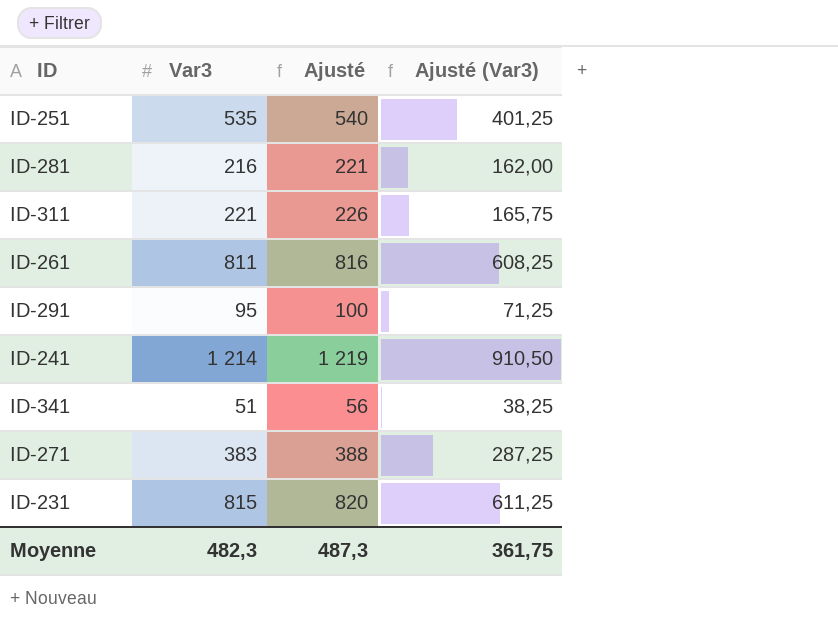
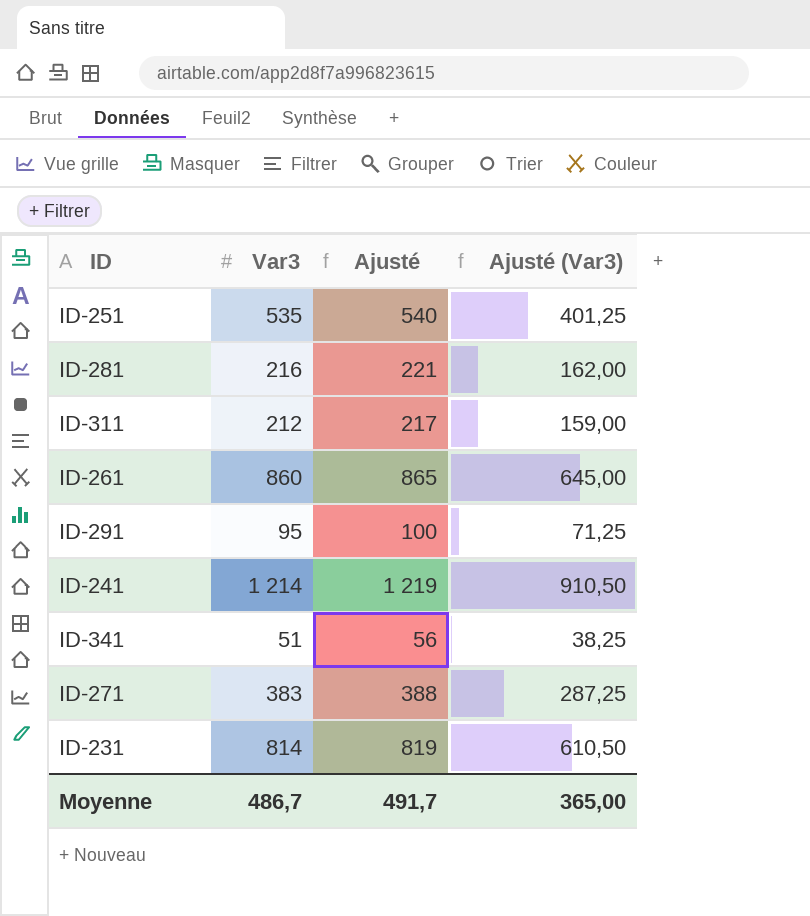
ID-311 | Var3: 221 -> 212
ID-311 | Ajusté: 226 -> 217
ID-311 | Ajusté (Var3): 165,75 -> 159,00
ID-261 | Var3: 811 -> 860
ID-261 | Ajusté: 816 -> 865
ID-261 | Ajusté (Var3): 608,25 -> 645,00
ID-231 | Var3: 815 -> 814
ID-231 | Ajusté: 820 -> 819
ID-231 | Ajusté (Var3): 611,25 -> 610,50
Moyenne | Var3: 482,3 -> 486,7
Moyenne | Ajusté: 487,3 -> 491,7
Moyenne | Ajusté (Var3): 361,75 -> 365,00

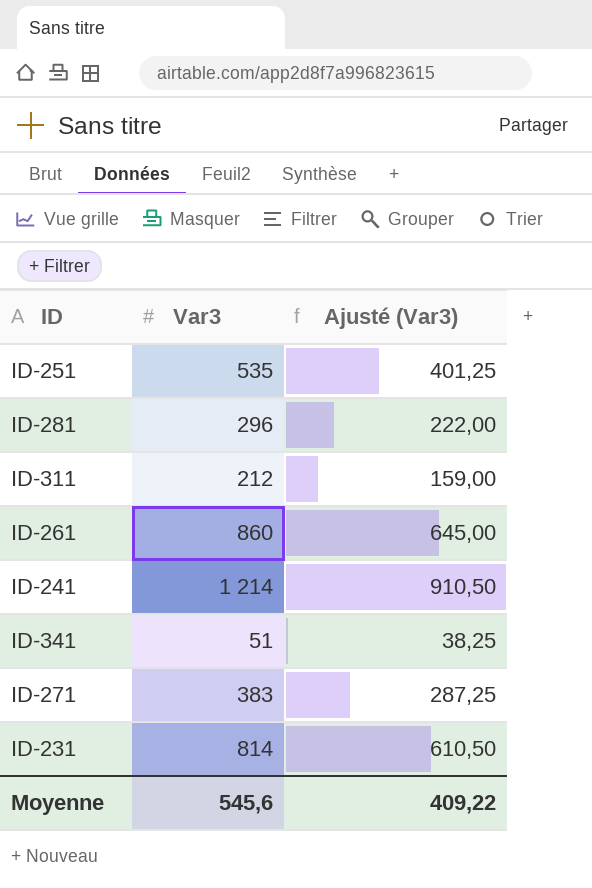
column Ajusté | formula: [Var3] + 5 -> none
row ID-291: 95 | 100 | 71,25 -> none
ID-281 | Var3: 216 -> 296
ID-281 | Ajusté (Var3): 162,00 -> 222,00
Moyenne | Var3: 486,7 -> 545,6
Moyenne | Ajusté (Var3): 365,00 -> 409,22

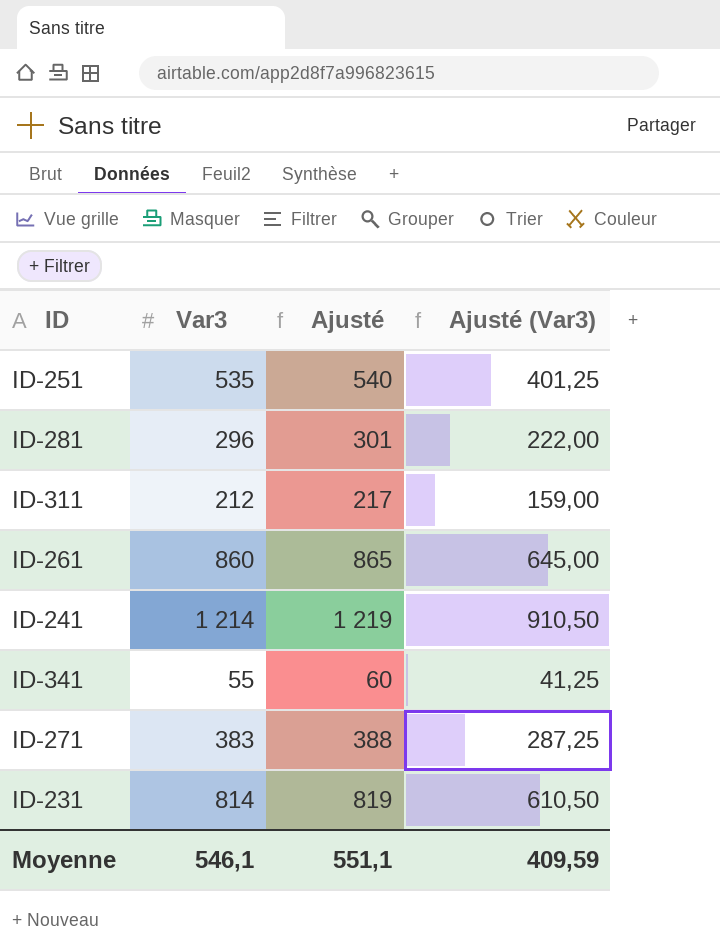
column Ajusté | formula: none -> [Var3] + 5
ID-341 | Var3: 51 -> 55
ID-341 | Ajusté (Var3): 38,25 -> 41,25
Moyenne | Var3: 545,6 -> 546,1
Moyenne | Ajusté (Var3): 409,22 -> 409,59

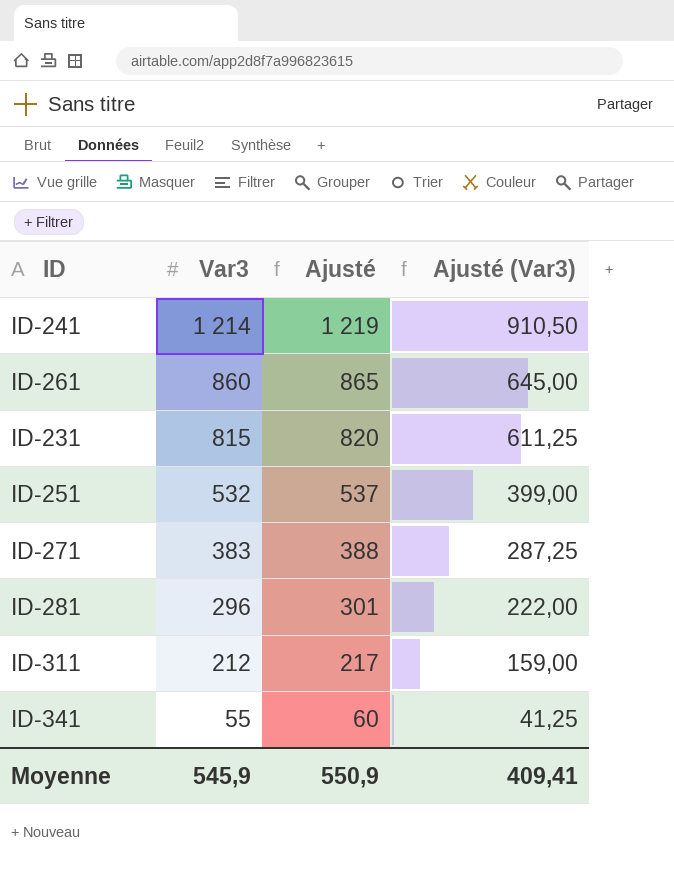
row order: none -> Var3 descending
ID-231 | Var3: 814 -> 815
ID-231 | Ajusté: 819 -> 820
ID-231 | Ajusté (Var3): 610,50 -> 611,25
ID-251 | Var3: 535 -> 532
ID-251 | Ajusté: 540 -> 537
ID-251 | Ajusté (Var3): 401,25 -> 399,00
Moyenne | Var3: 546,1 -> 545,9
Moyenne | Ajusté: 551,1 -> 550,9
Moyenne | Ajusté (Var3): 409,59 -> 409,41

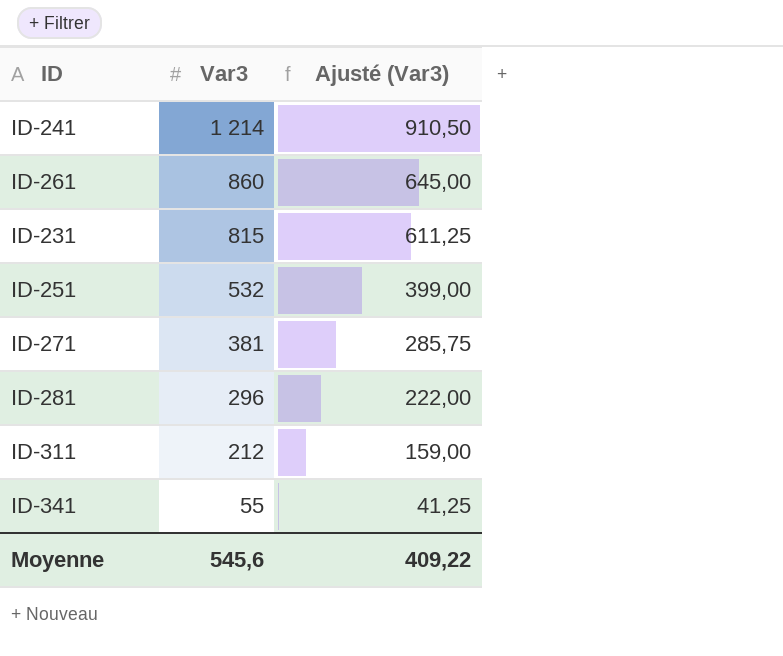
column Ajusté | formula: [Var3] + 5 -> none
ID-271 | Var3: 383 -> 381
ID-271 | Ajusté (Var3): 287,25 -> 285,75
Moyenne | Var3: 545,9 -> 545,6
Moyenne | Ajusté (Var3): 409,41 -> 409,22

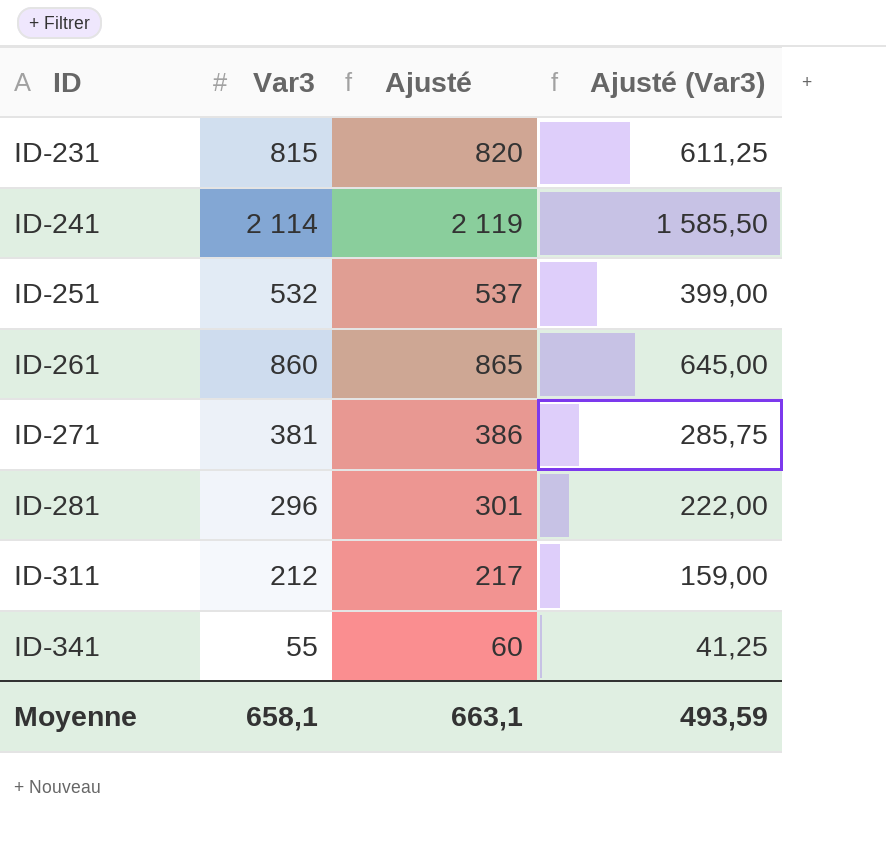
row order: Var3 descending -> ID ascending
column Ajusté | formula: none -> [Var3] + 5
ID-241 | Var3: 1 214 -> 2 114
ID-241 | Ajusté (Var3): 910,50 -> 1 585,50
Moyenne | Var3: 545,6 -> 658,1
Moyenne | Ajusté (Var3): 409,22 -> 493,59

